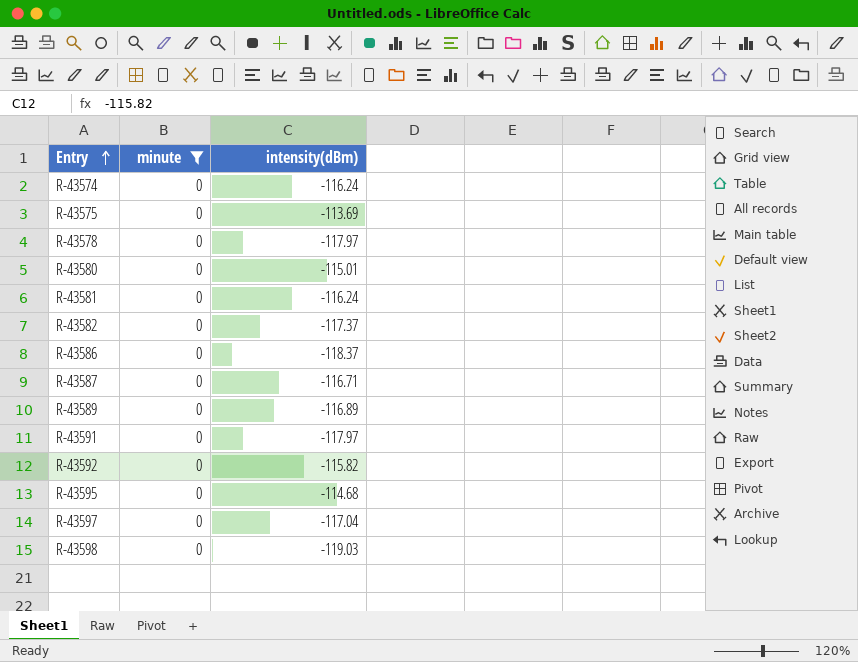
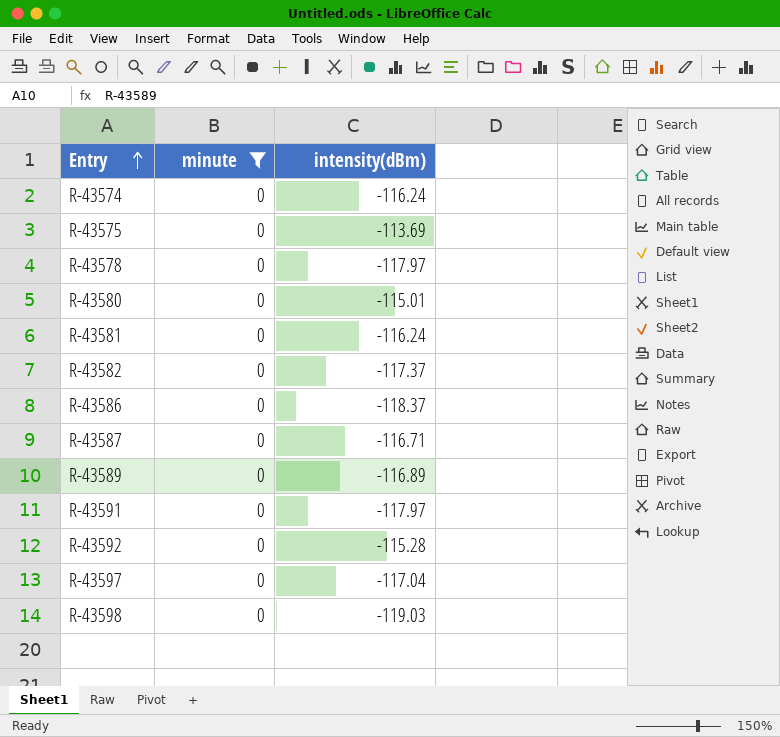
row R-43595: 0 | -114.68 -> none
R-43592 | intensity(dBm): -115.82 -> -115.28

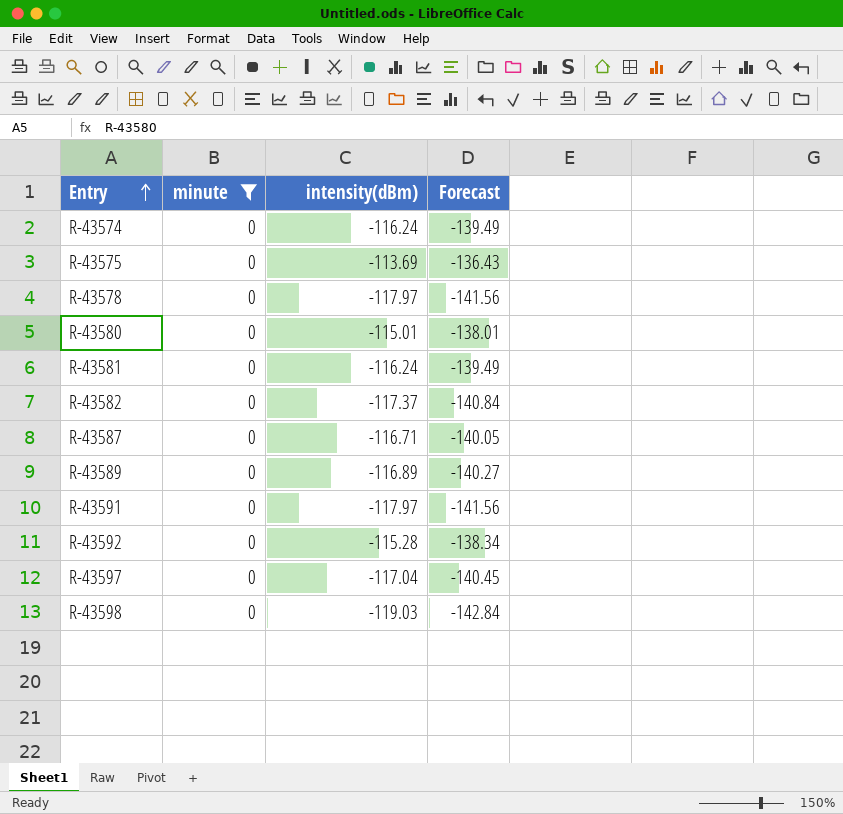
column Forecast | formula: none -> [intensity(dBm)] * 1.2
row R-43586: 0 | -118.37 -> none

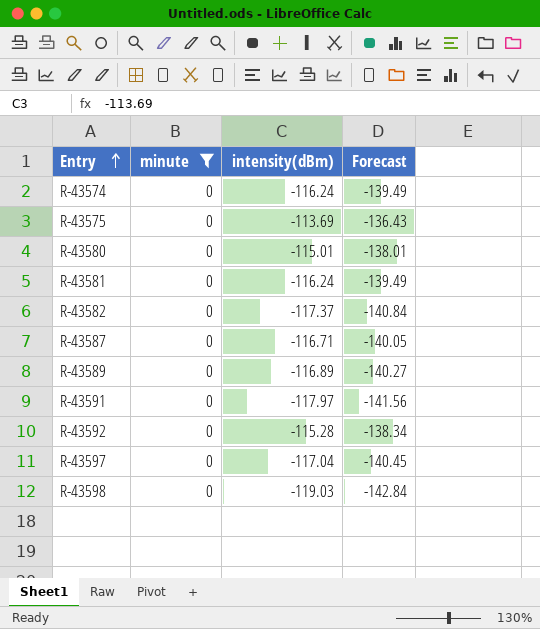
row R-43578: 0 | -117.97 | -141.56 -> none

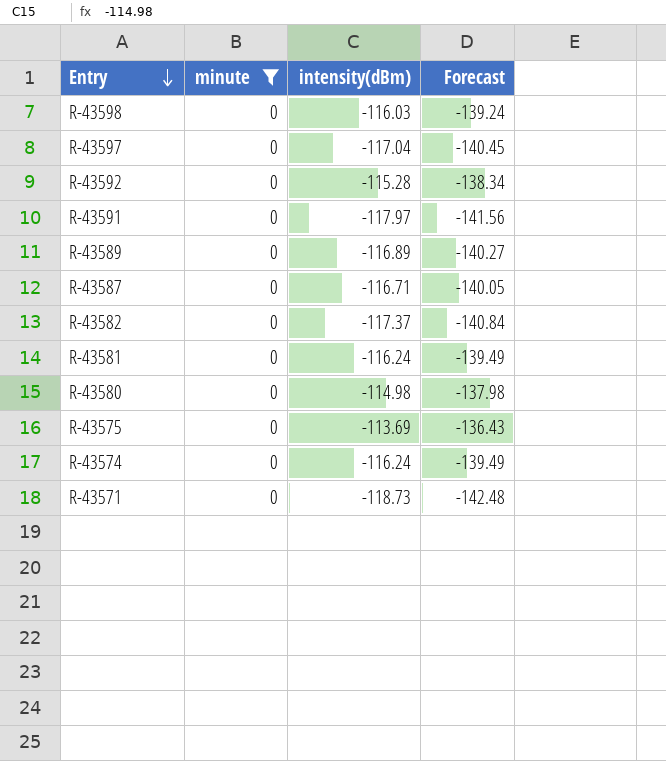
row order: Entry ascending -> Entry descending
R-43598 | intensity(dBm): -119.03 -> -116.03
R-43598 | Forecast: -142.84 -> -139.24
R-43580 | intensity(dBm): -115.01 -> -114.98
R-43580 | Forecast: -138.01 -> -137.98
row R-43571: none -> 0 | -118.73 | -142.48

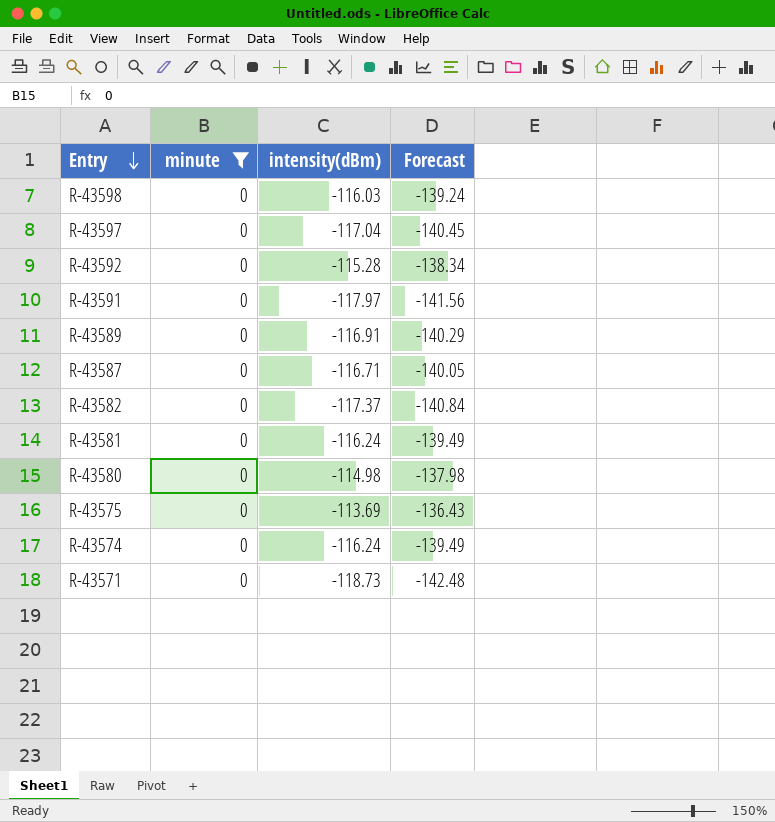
R-43589 | intensity(dBm): -116.89 -> -116.91
R-43589 | Forecast: -140.27 -> -140.29

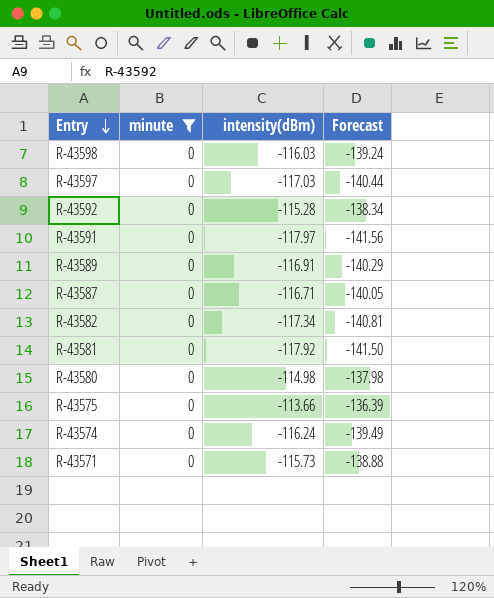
R-43597 | intensity(dBm): -117.04 -> -117.03
R-43597 | Forecast: -140.45 -> -140.44
R-43582 | intensity(dBm): -117.37 -> -117.34
R-43582 | Forecast: -140.84 -> -140.81
R-43581 | intensity(dBm): -116.24 -> -117.92
R-43581 | Forecast: -139.49 -> -141.50
R-43575 | intensity(dBm): -113.69 -> -113.66
R-43575 | Forecast: -136.43 -> -136.39
R-43571 | intensity(dBm): -118.73 -> -115.73
R-43571 | Forecast: -142.48 -> -138.88

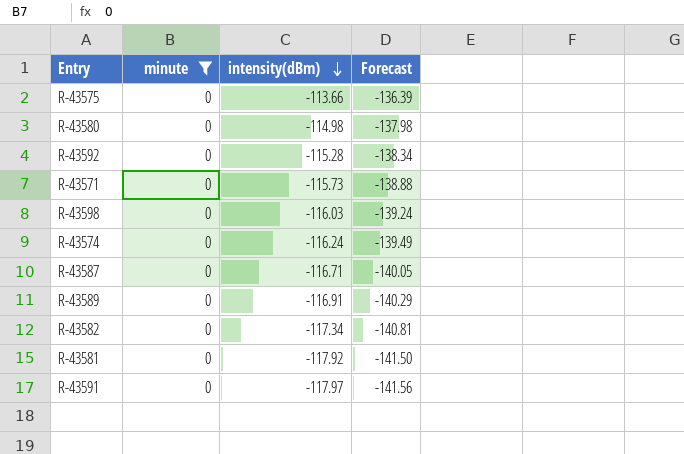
row order: Entry descending -> intensity(dBm) descending
row R-43597: 0 | -117.03 | -140.44 -> none

